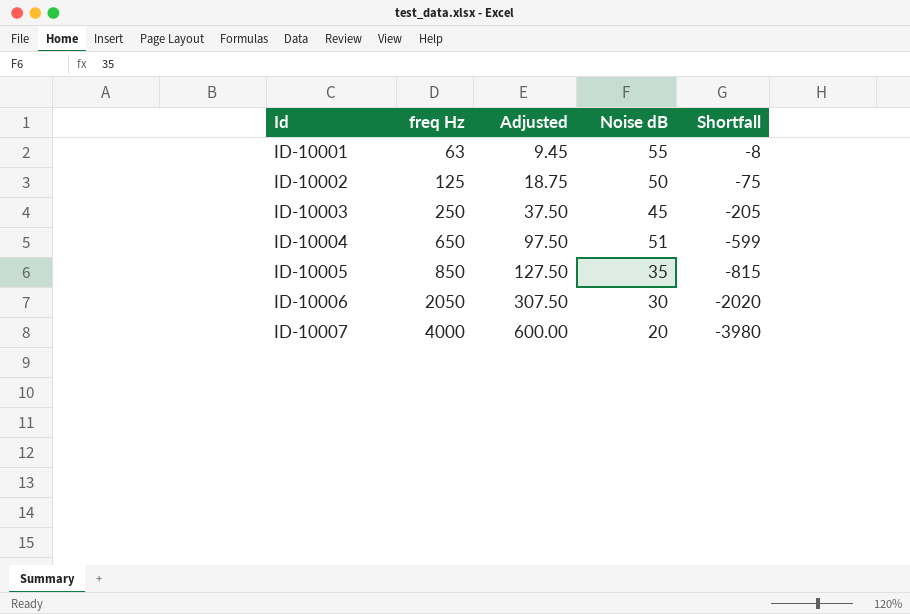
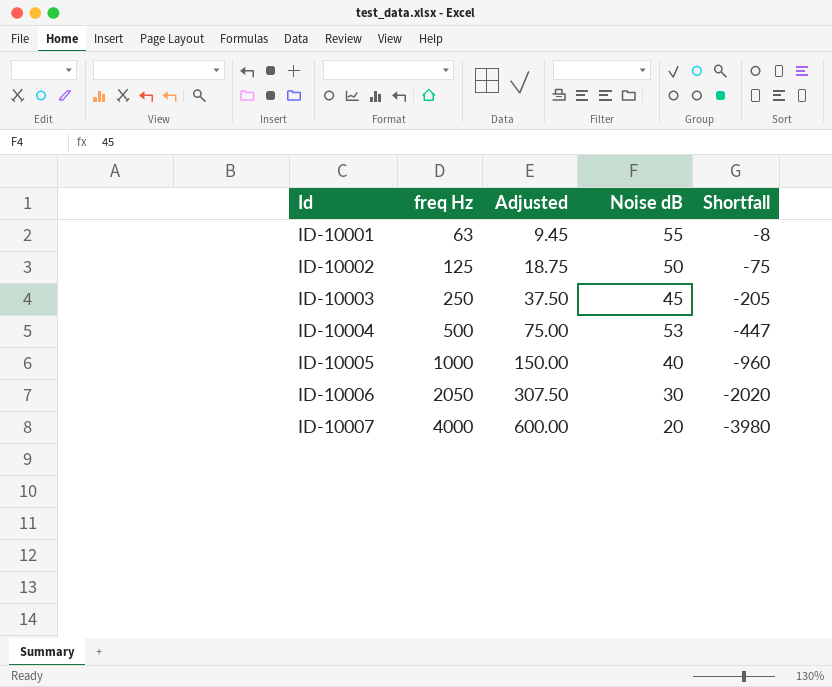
ID-10004 | freq Hz: 650 -> 500
ID-10004 | Adjusted: 97.50 -> 75.00
ID-10004 | Noise dB: 51 -> 53
ID-10004 | Shortfall: -599 -> -447
ID-10005 | freq Hz: 850 -> 1000
ID-10005 | Adjusted: 127.50 -> 150.00
ID-10005 | Noise dB: 35 -> 40
ID-10005 | Shortfall: -815 -> -960

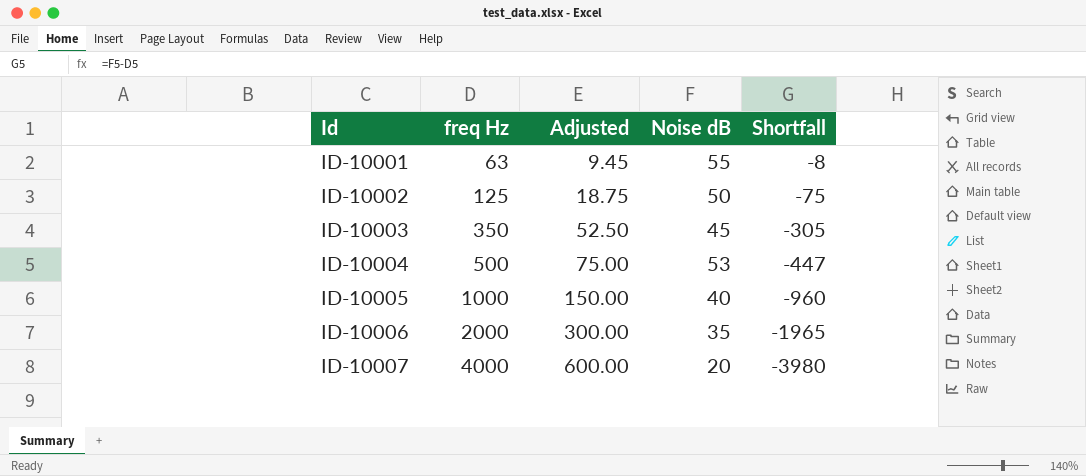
ID-10003 | freq Hz: 250 -> 350
ID-10003 | Adjusted: 37.50 -> 52.50
ID-10003 | Shortfall: -205 -> -305
ID-10006 | freq Hz: 2050 -> 2000
ID-10006 | Adjusted: 307.50 -> 300.00
ID-10006 | Noise dB: 30 -> 35
ID-10006 | Shortfall: -2020 -> -1965

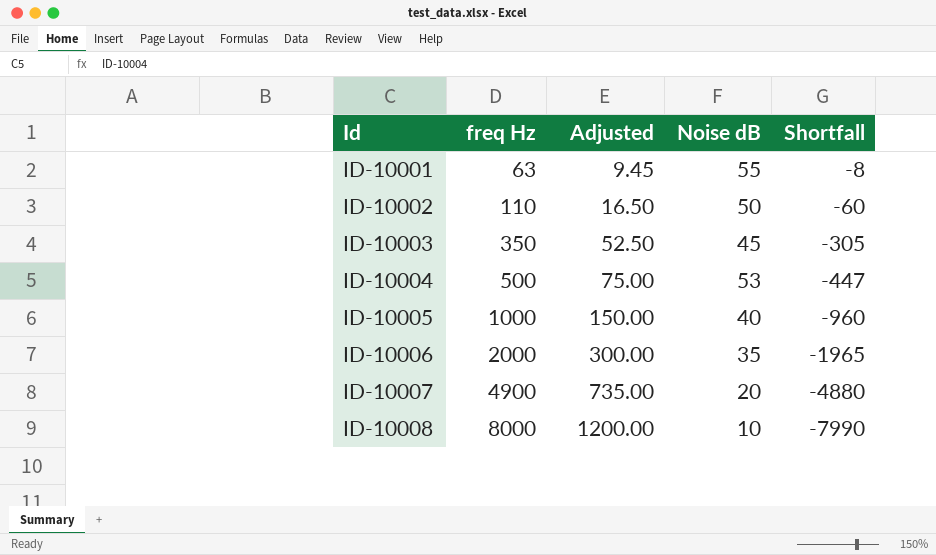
ID-10002 | freq Hz: 125 -> 110
ID-10002 | Adjusted: 18.75 -> 16.50
ID-10002 | Shortfall: -75 -> -60
ID-10007 | freq Hz: 4000 -> 4900
ID-10007 | Adjusted: 600.00 -> 735.00
ID-10007 | Shortfall: -3980 -> -4880
row ID-10008: none -> 8000 | 1200.00 | 10 | -7990

